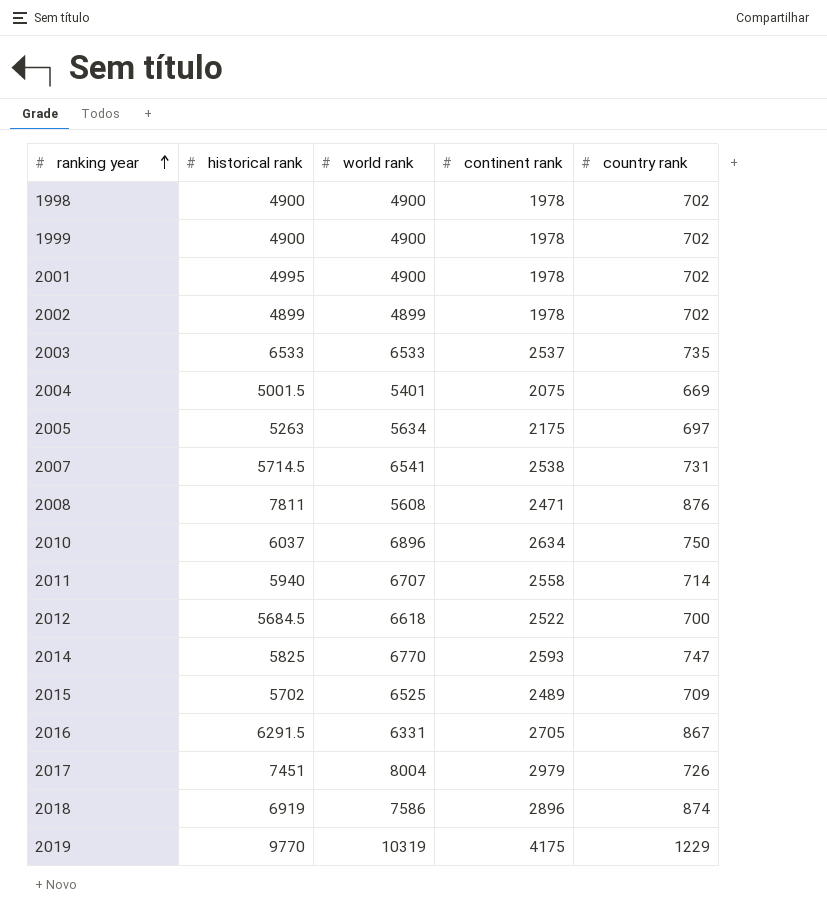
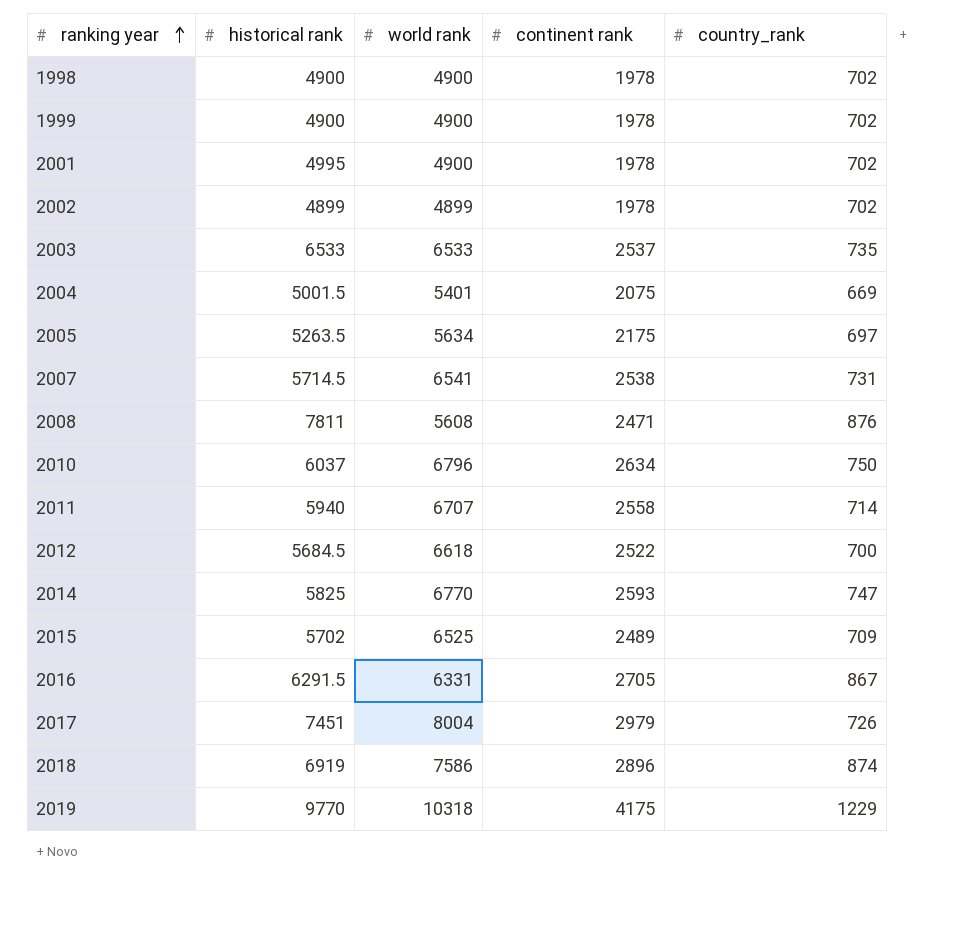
column name: country rank -> country_rank
2005 | historical rank: 5263 -> 5263.5
2010 | world rank: 6896 -> 6796
2019 | world rank: 10319 -> 10318

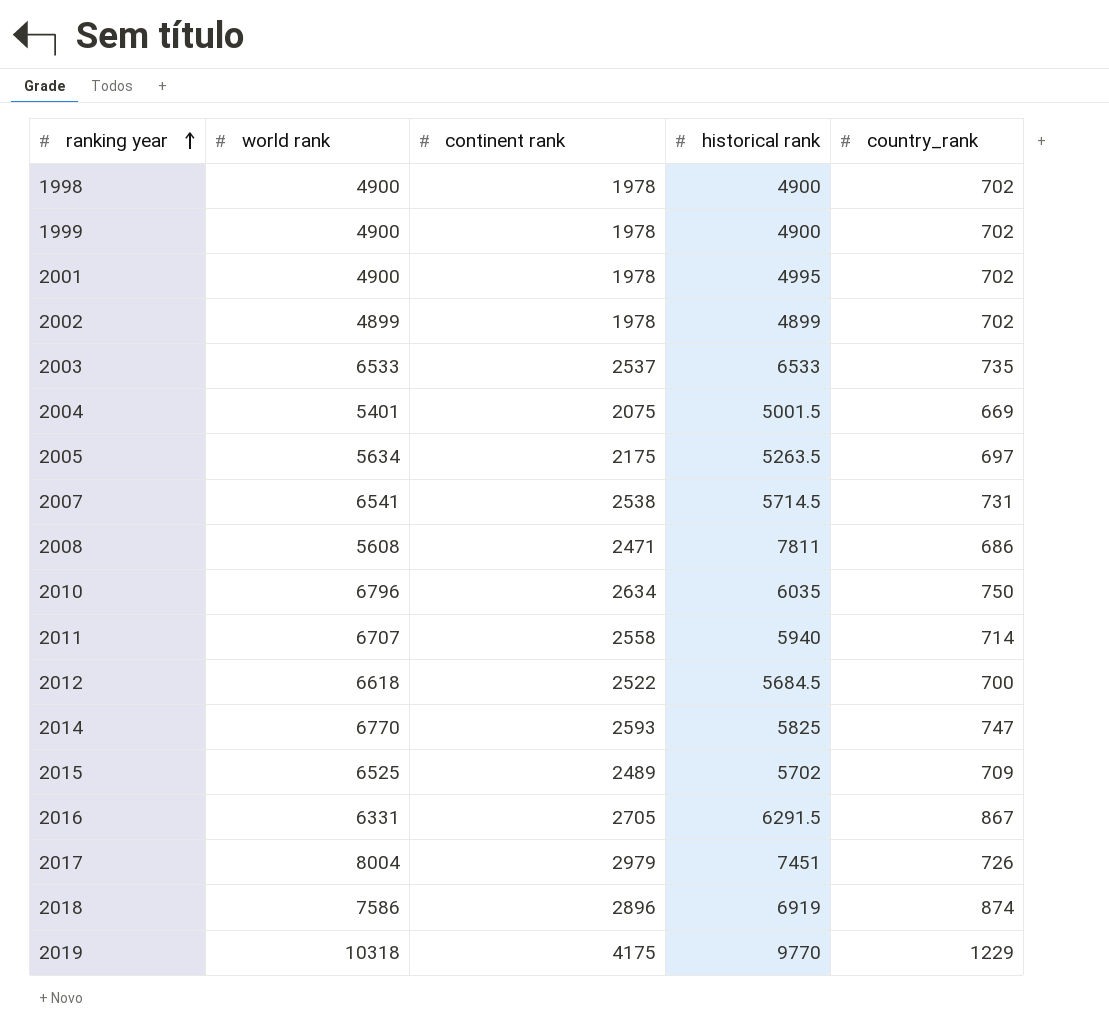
column historical rank | position: 2 -> 4
2008 | country_rank: 876 -> 686
2010 | historical rank: 6037 -> 6035

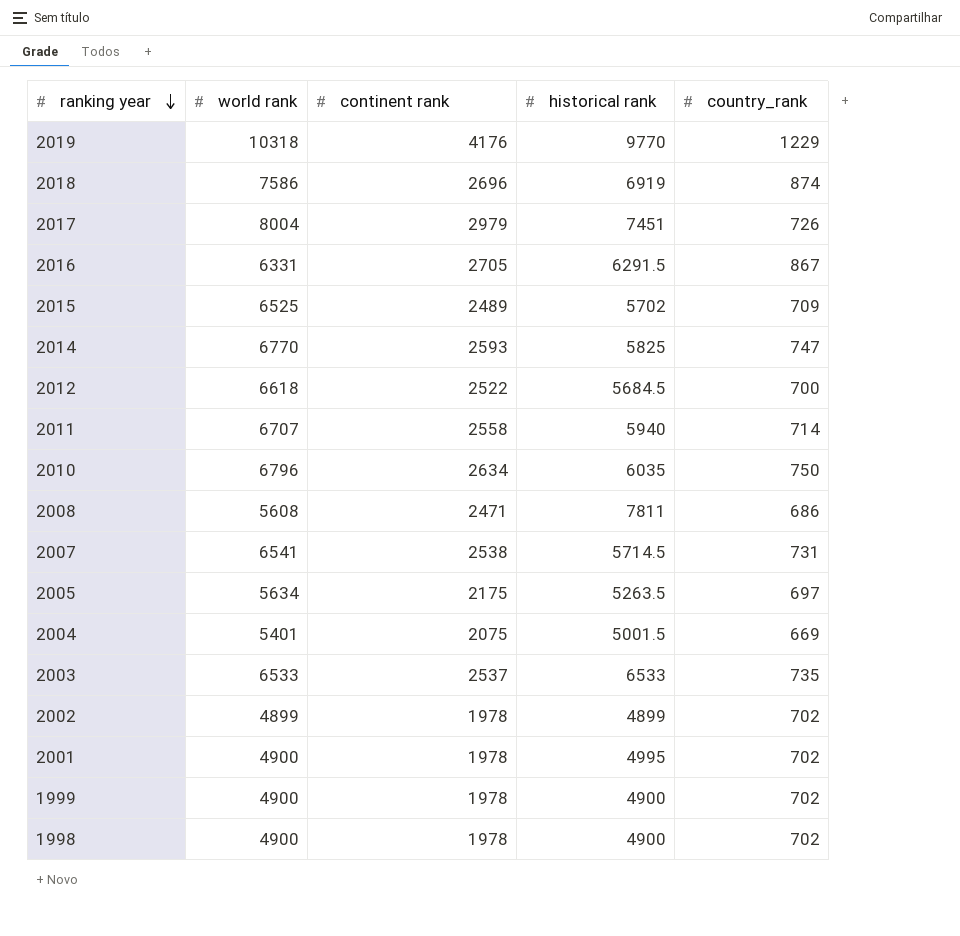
row order: ranking year ascending -> ranking year descending
2019 | continent rank: 4175 -> 4176
2018 | continent rank: 2896 -> 2696

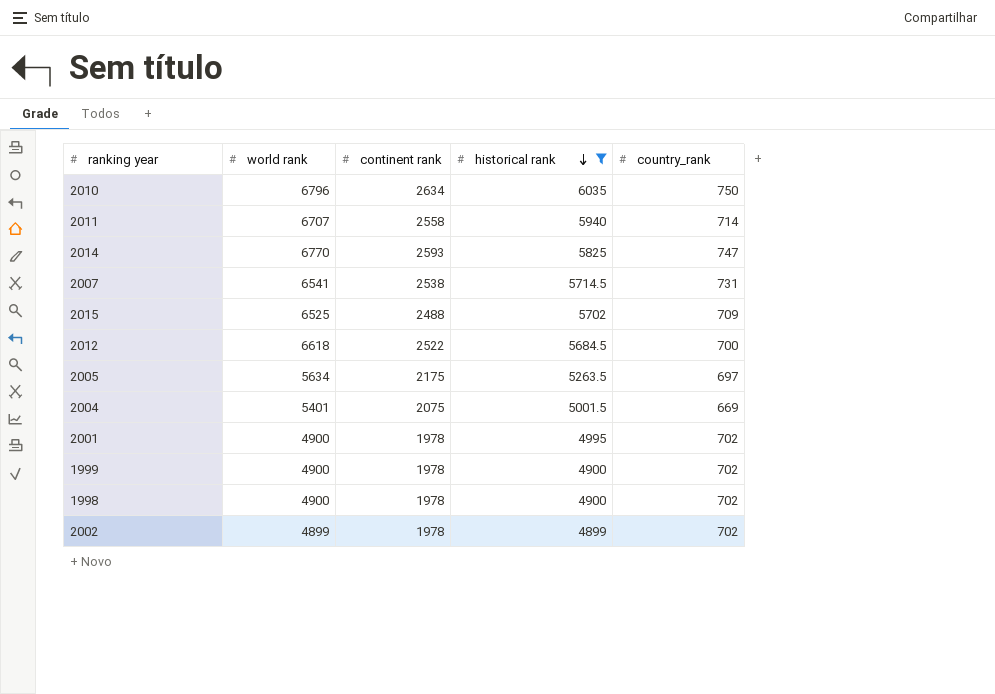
filter: none -> historical rank <= 6035
row order: ranking year descending -> historical rank descending
2015 | continent rank: 2489 -> 2488

